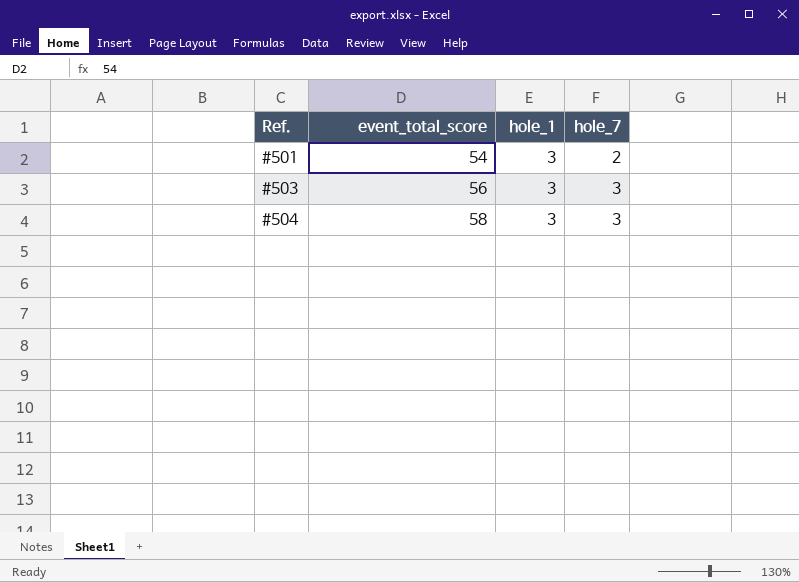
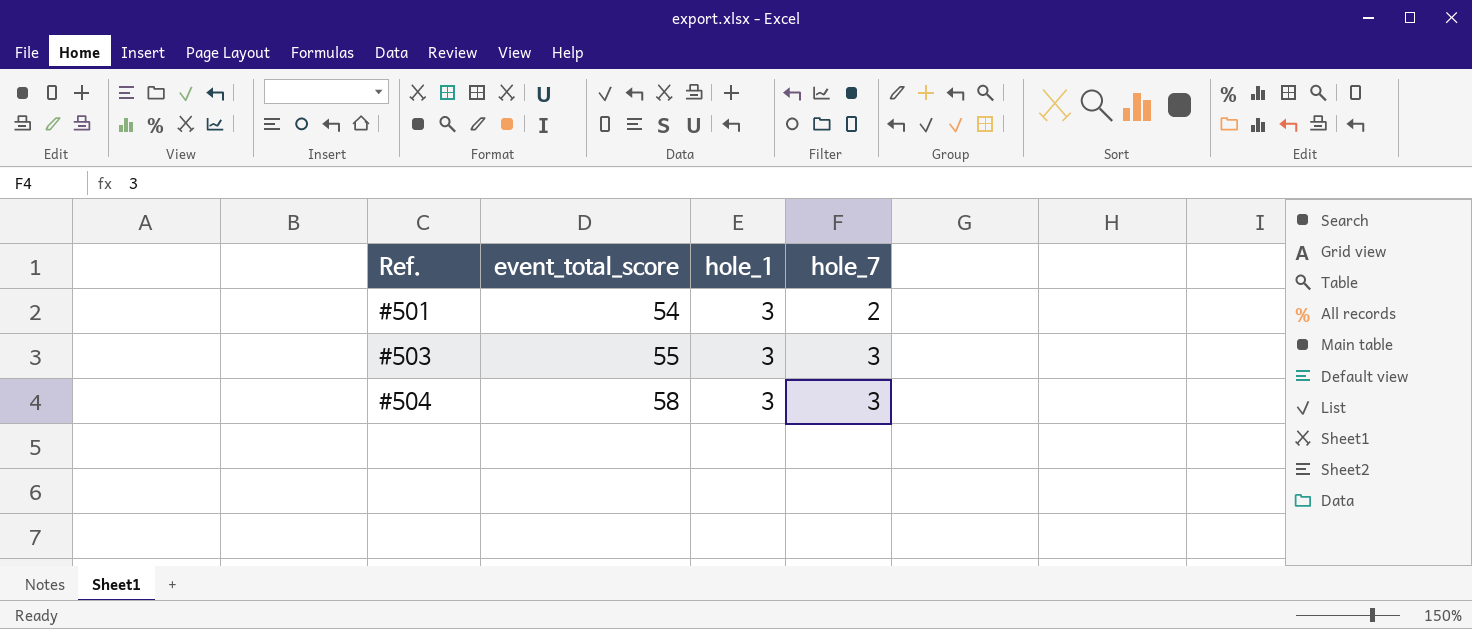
#503 | event_total_score: 56 -> 55

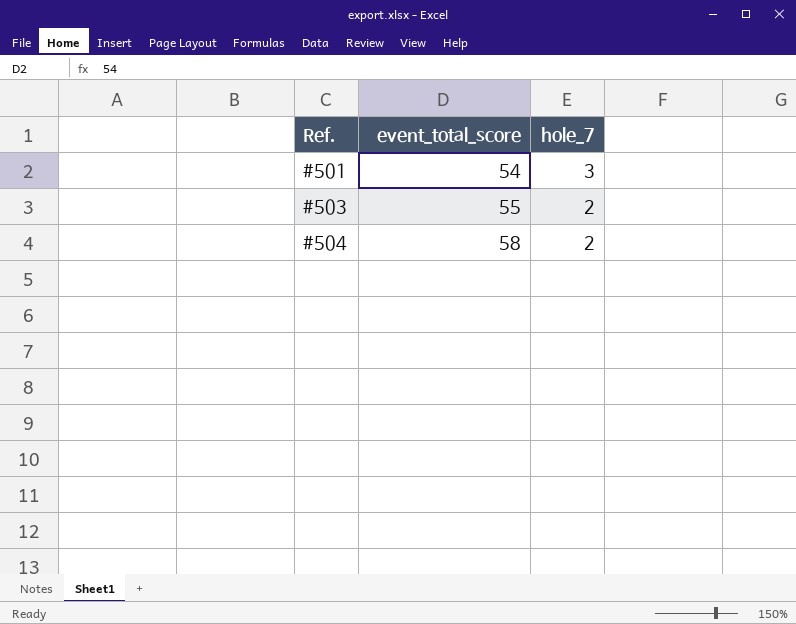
column hole_1 | position: 3 -> none
#501 | hole_7: 2 -> 3
#503 | hole_7: 3 -> 2
#504 | hole_7: 3 -> 2

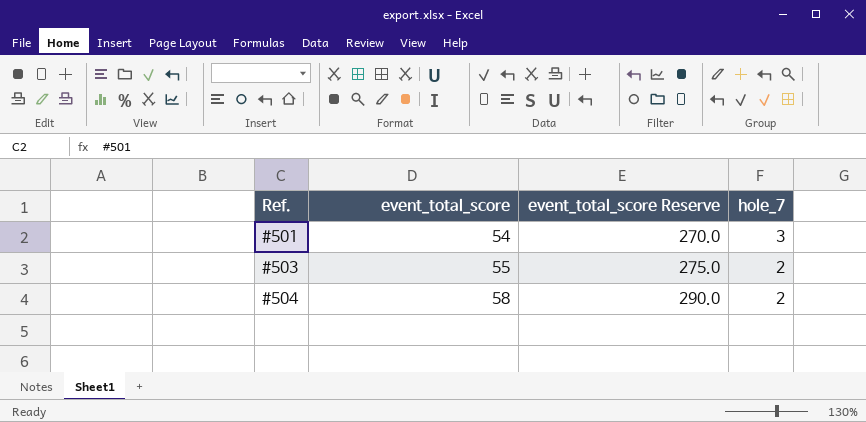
column event_total_score Reserve | formula: none -> [event_total_score] * 5

